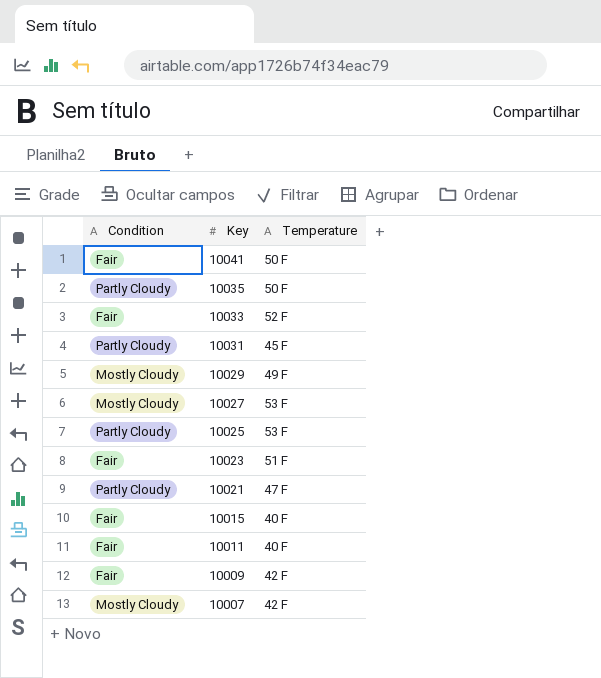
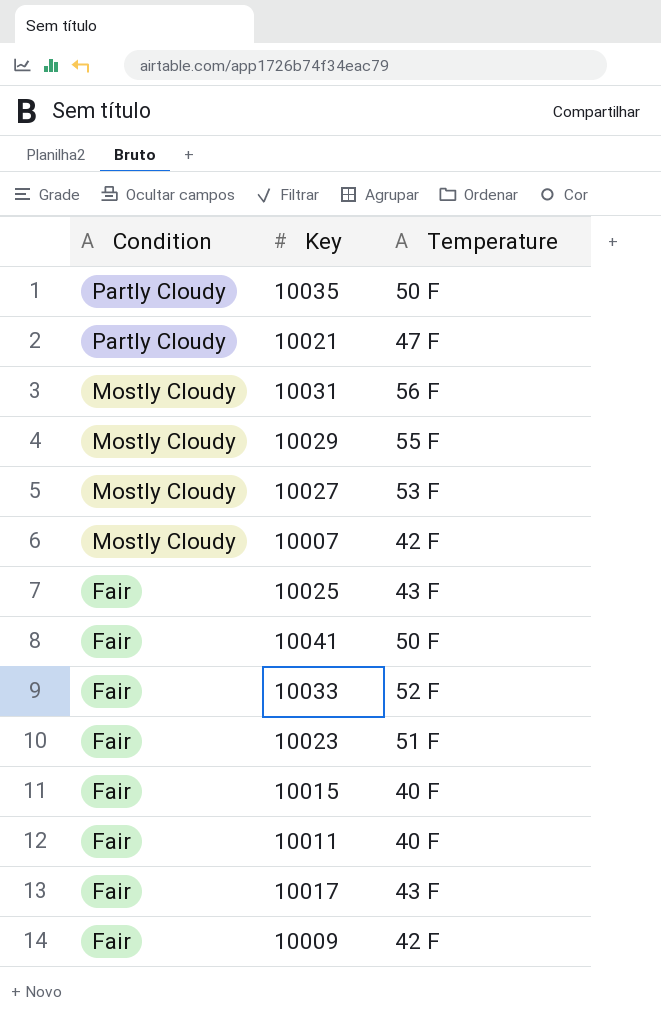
row order: Key descending -> Condition descending
10031 | Condition: Partly Cloudy -> Mostly Cloudy
10031 | Temperature: 45 F -> 56 F
10029 | Temperature: 49 F -> 55 F
10025 | Condition: Partly Cloudy -> Fair
10025 | Temperature: 53 F -> 43 F
row 10017: none -> Fair | 43 F

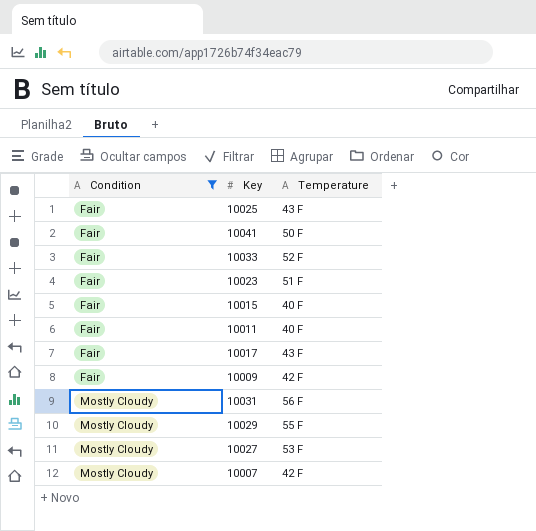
filter: none -> Condition != Partly Cloudy
row order: Condition descending -> Condition ascending

